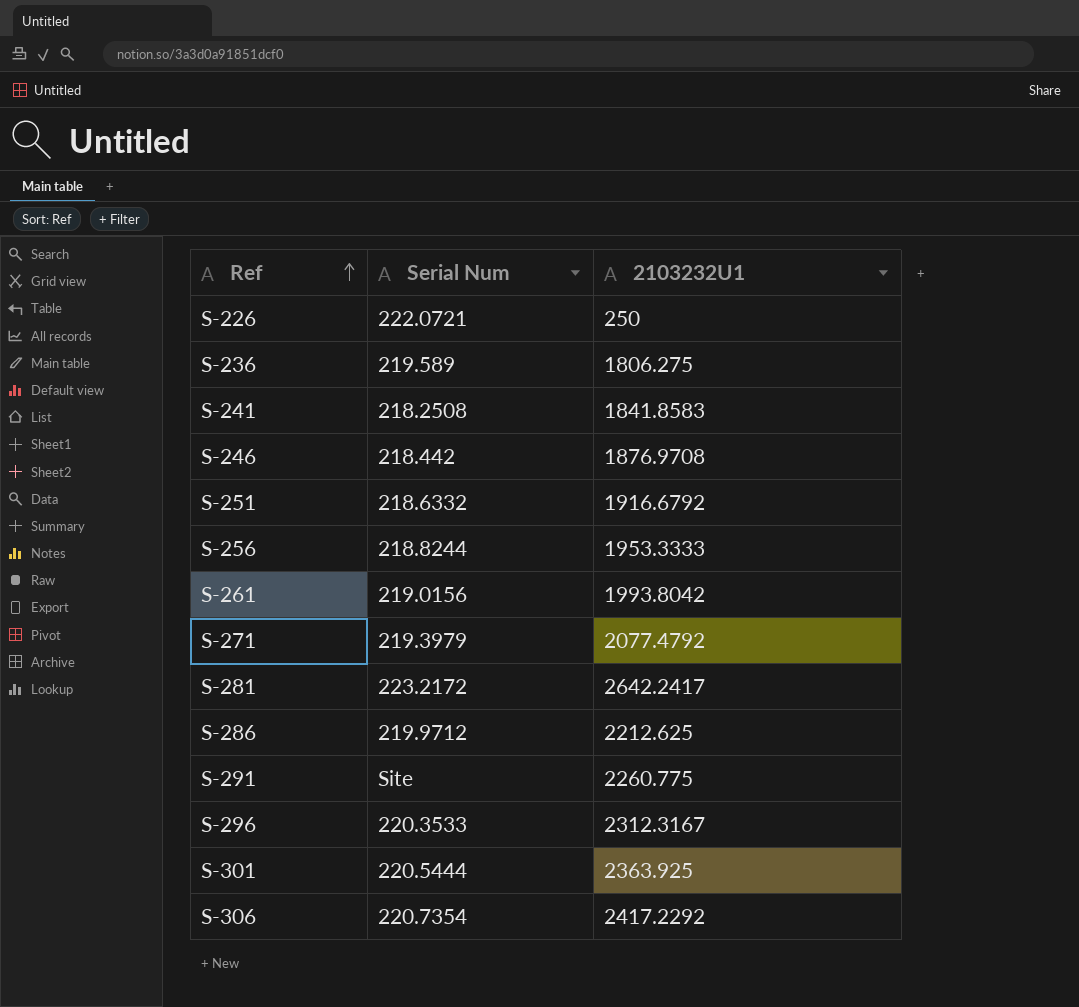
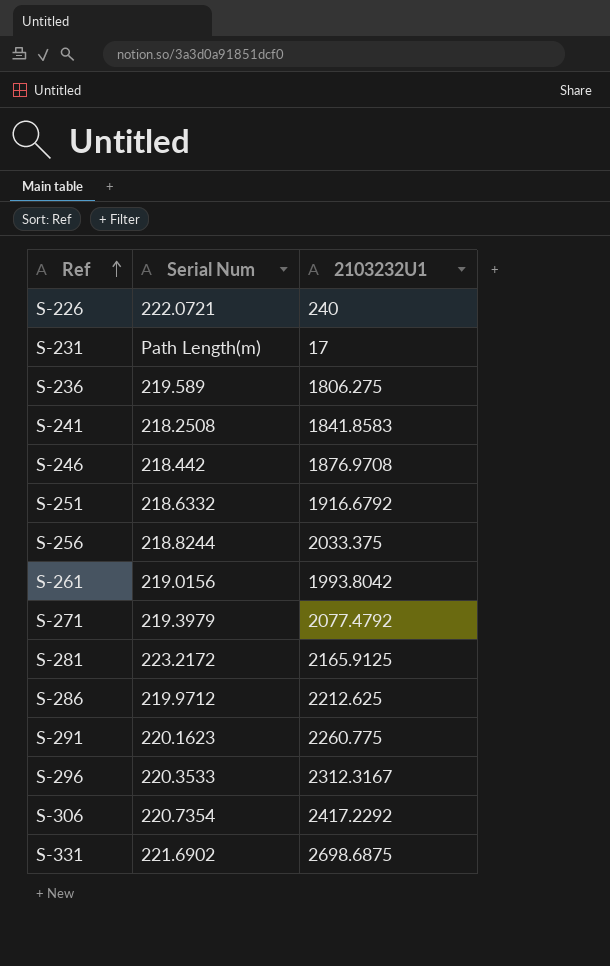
row S-301: 220.5444 | 2363.925 -> none
S-226 | 2103232U1: 250 -> 240
row S-231: none -> Path Length(m) | 17
S-256 | 2103232U1: 1953.3333 -> 2033.375
S-281 | 2103232U1: 2642.2417 -> 2165.9125
S-291 | Serial Num: Site -> 220.1623
row S-331: none -> 221.6902 | 2698.6875

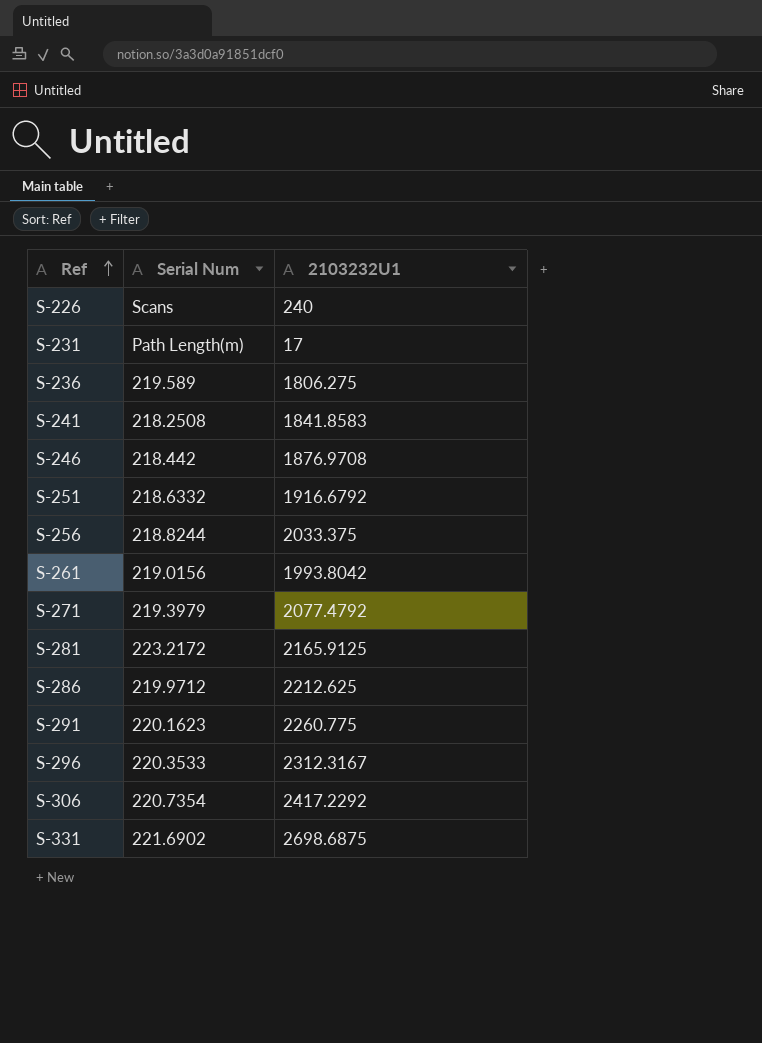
S-226 | Serial Num: 222.0721 -> Scans

